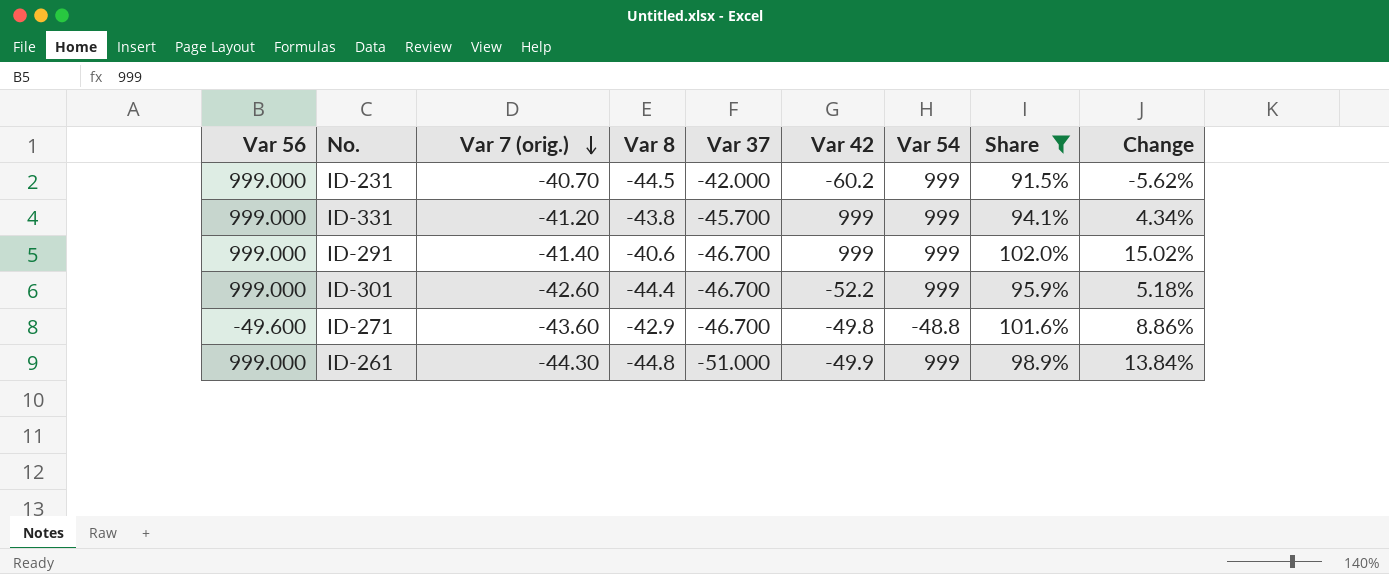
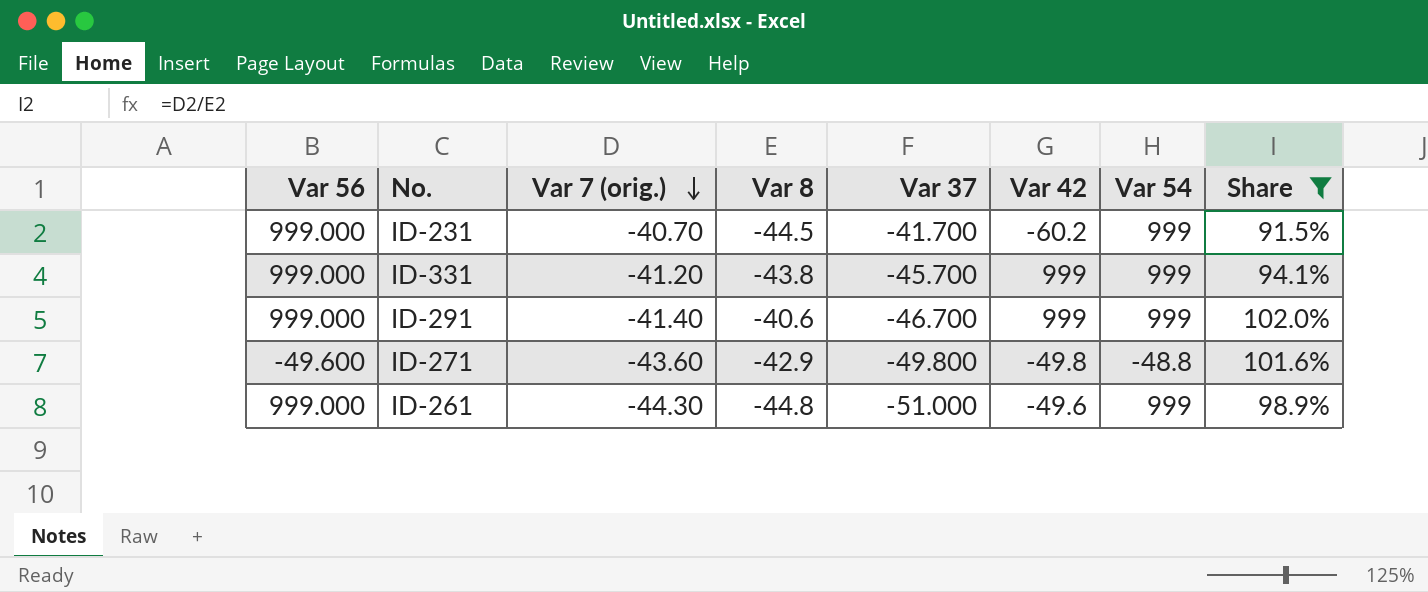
column Change | formula: ([Var 37] - [Var 8]) / [Var 8] -> none
row ID-301: 999.000 | -42.60 | -44.4 | -46.700 | -52.2 | 999 | 95.9% | 5.18% -> none
ID-231 | Var 37: -42.000 -> -41.700
ID-271 | Var 37: -46.700 -> -49.800
ID-261 | Var 42: -49.9 -> -49.6

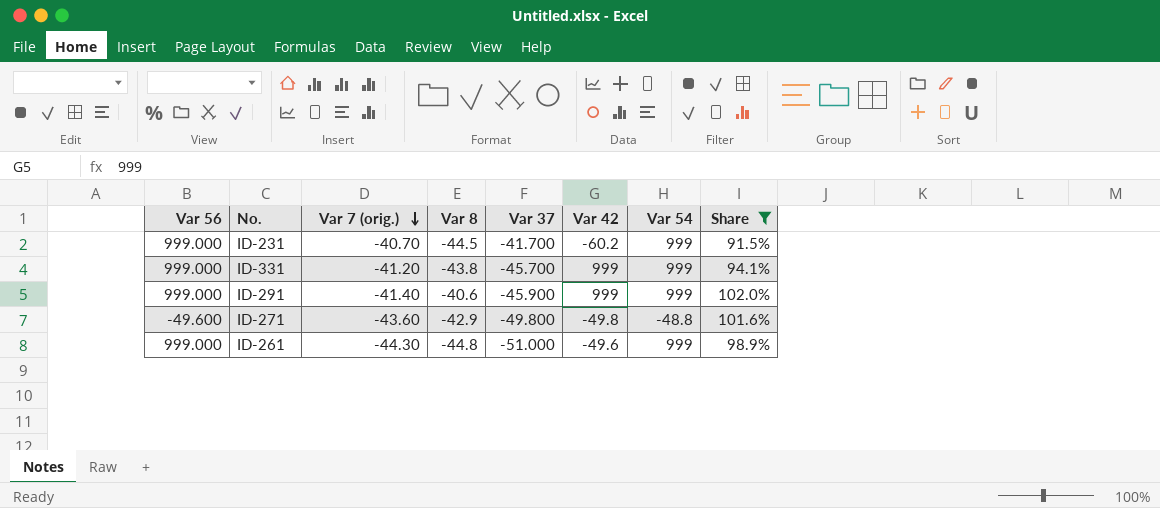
ID-291 | Var 37: -46.700 -> -45.900

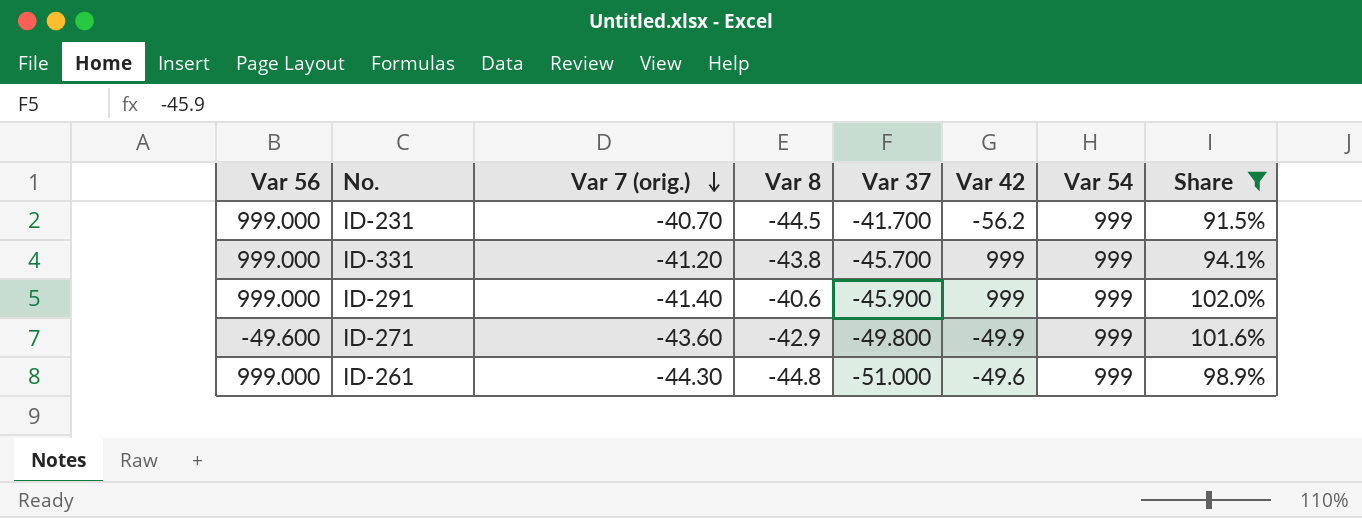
ID-231 | Var 42: -60.2 -> -56.2
ID-271 | Var 42: -49.8 -> -49.9
ID-271 | Var 54: -48.8 -> 999

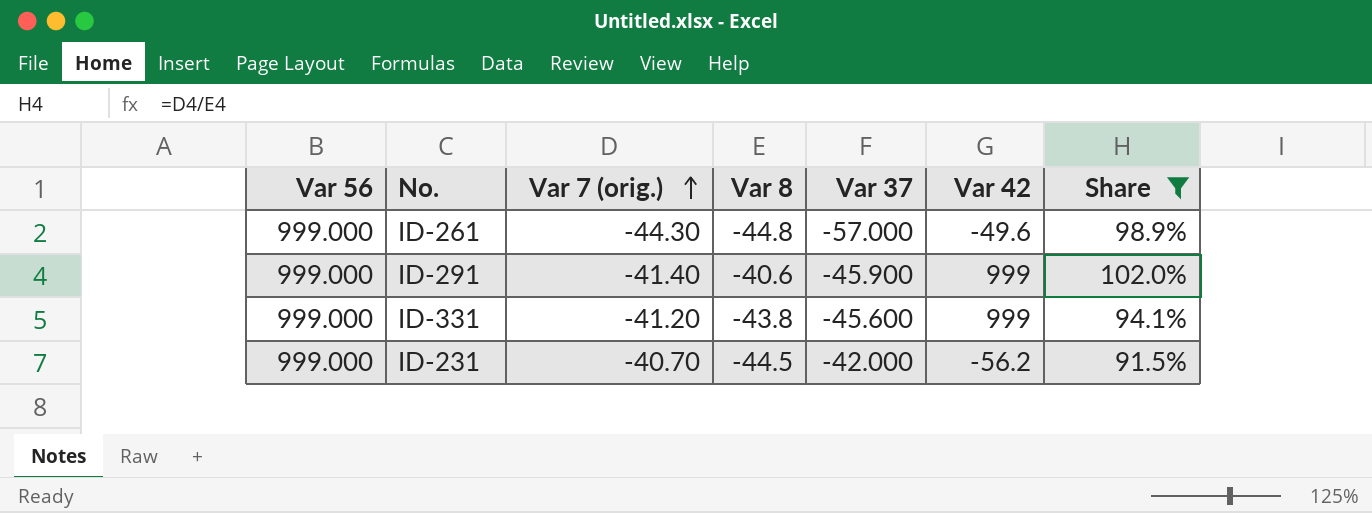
row order: Var 7 (orig.) descending -> Var 7 (orig.) ascending
column Var 54 | position: 7 -> none
row ID-271: -49.600 | -43.60 | -42.9 | -49.800 | -49.9 | 999 | 101.6% -> none
ID-261 | Var 37: -51.000 -> -57.000
ID-331 | Var 37: -45.700 -> -45.600
ID-231 | Var 37: -41.700 -> -42.000

